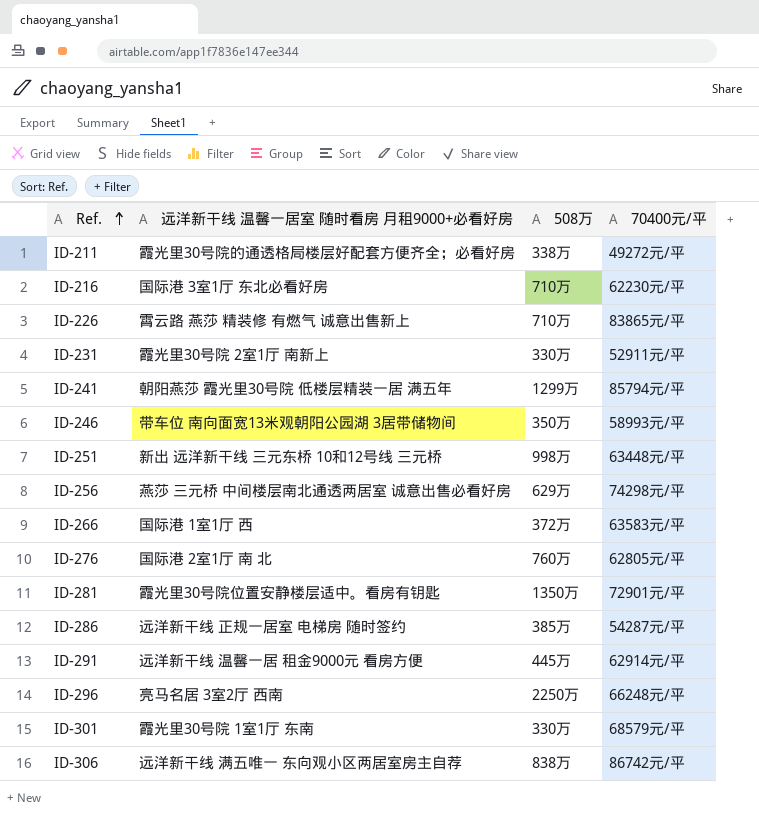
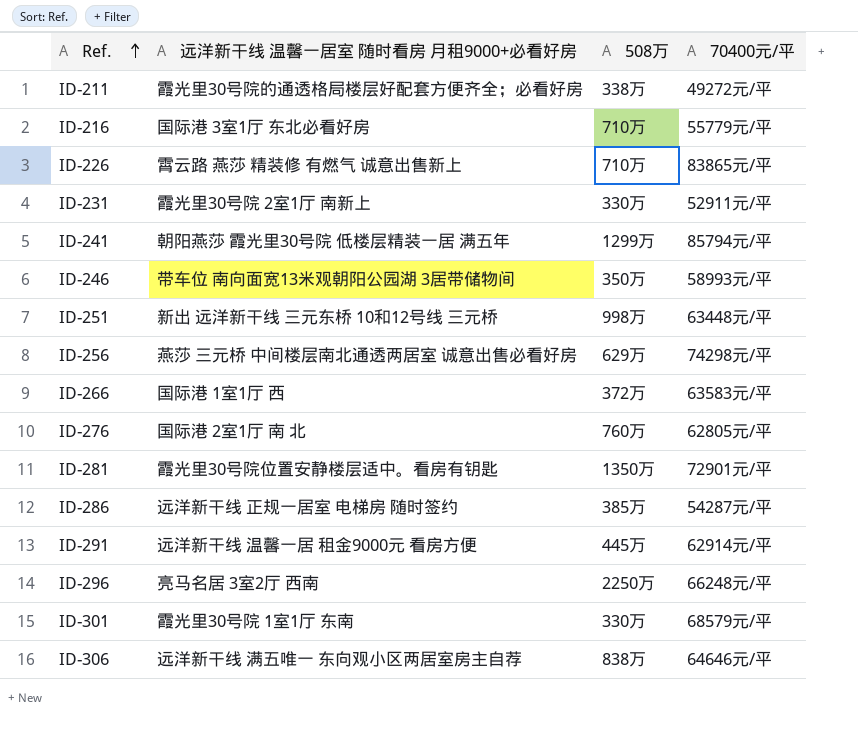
ID-216 | 70400元/平: 62230元/平 -> 55779元/平
ID-306 | 70400元/平: 86742元/平 -> 64646元/平

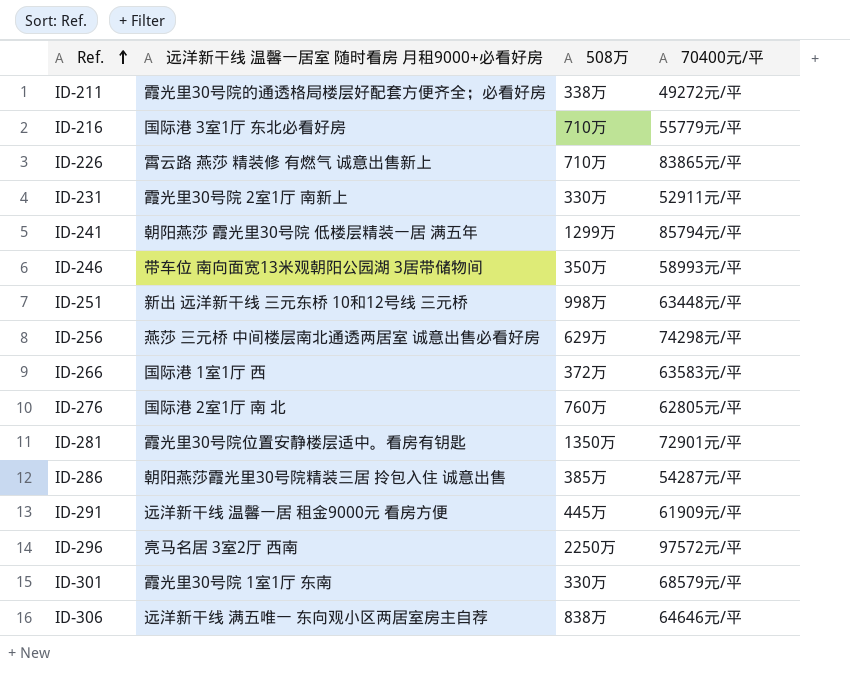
ID-286 | 远洋新干线 温馨一居室 随时看房 月租9000+必看好房: 远洋新干线 正规一居室 电梯房 随时签约 -> 朝阳燕莎霞光里30号院精装三居 拎包入住 诚意出售
ID-291 | 70400元/平: 62914元/平 -> 61909元/平
ID-296 | 70400元/平: 66248元/平 -> 97572元/平

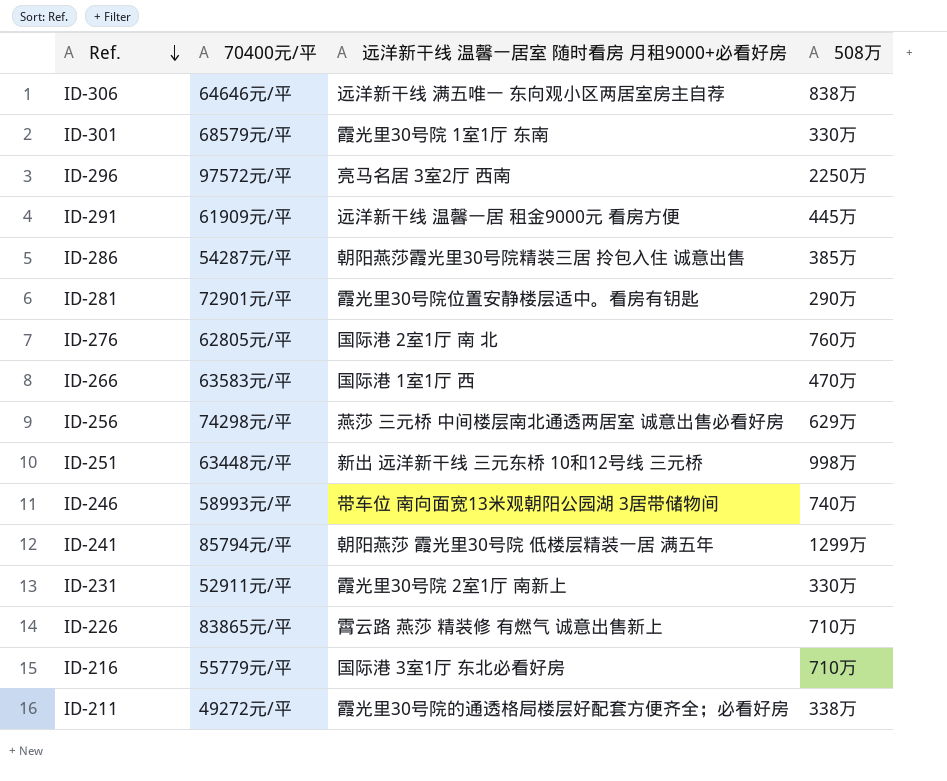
row order: Ref. ascending -> Ref. descending
column 70400元/平 | position: 4 -> 2
ID-281 | 508万: 1350万 -> 290万
ID-266 | 508万: 372万 -> 470万
ID-246 | 508万: 350万 -> 740万

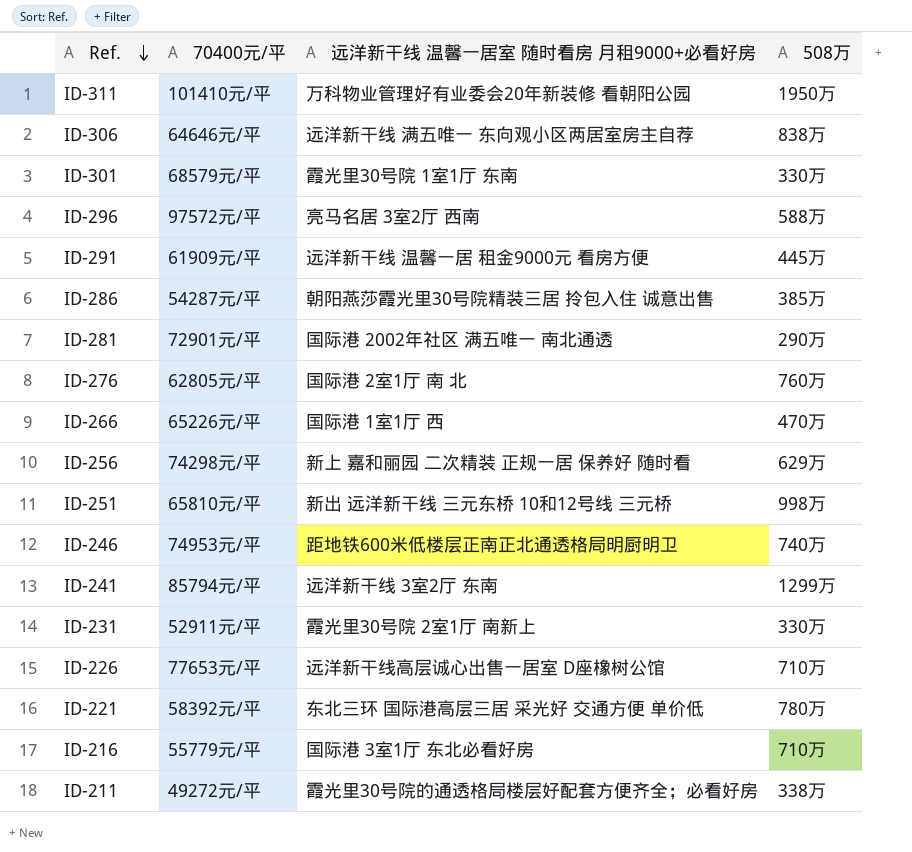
row ID-311: none -> 101410元/平 | 万科物业管理好有业委会20年新装修 看朝阳公园 | 1950万
ID-296 | 508万: 2250万 -> 588万
ID-281 | 远洋新干线 温馨一居室 随时看房 月租9000+必看好房: 霞光里30号院位置安静楼层适中。看房有钥匙 -> 国际港 2002年社区 满五唯一 南北通透
ID-266 | 70400元/平: 63583元/平 -> 65226元/平
ID-256 | 远洋新干线 温馨一居室 随时看房 月租9000+必看好房: 燕莎 三元桥 中间楼层南北通透两居室 诚意出售必看好房 -> 新上 嘉和丽园 二次精装 正规一居 保养好 随时看
ID-251 | 70400元/平: 63448元/平 -> 65810元/平
ID-246 | 70400元/平: 58993元/平 -> 74953元/平
ID-246 | 远洋新干线 温馨一居室 随时看房 月租9000+必看好房: 带车位 南向面宽13米观朝阳公园湖 3居带储物间 -> 距地铁600米低楼层正南正北通透格局明厨明卫
ID-241 | 远洋新干线 温馨一居室 随时看房 月租9000+必看好房: 朝阳燕莎 霞光里30号院 低楼层精装一居 满五年 -> 远洋新干线 3室2厅 东南
ID-226 | 70400元/平: 83865元/平 -> 77653元/平
ID-226 | 远洋新干线 温馨一居室 随时看房 月租9000+必看好房: 霄云路 燕莎 精装修 有燃气 诚意出售新上 -> 远洋新干线高层诚心出售一居室 D座橡树公馆
row ID-221: none -> 58392元/平 | 东北三环 国际港高层三居 采光好 交通方便 单价低 | 780万

